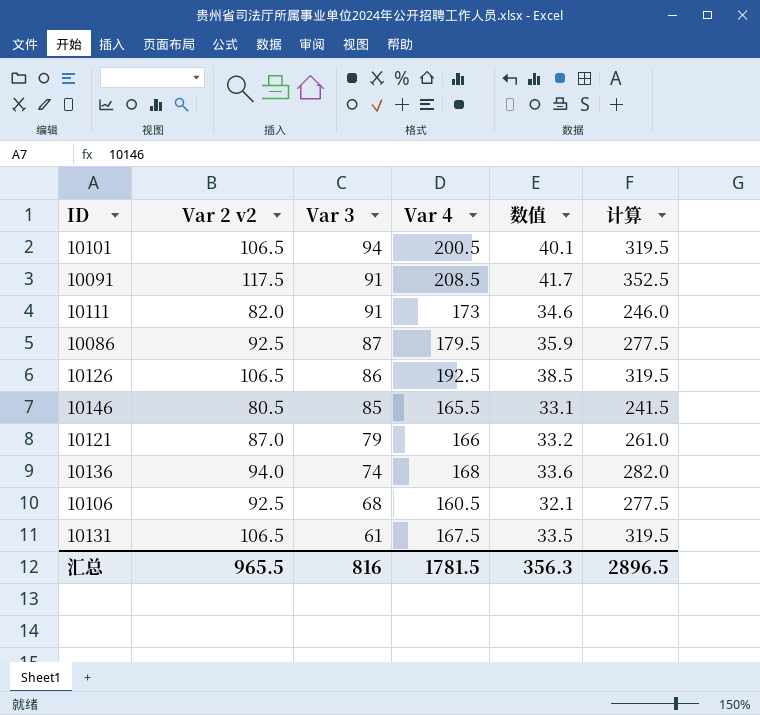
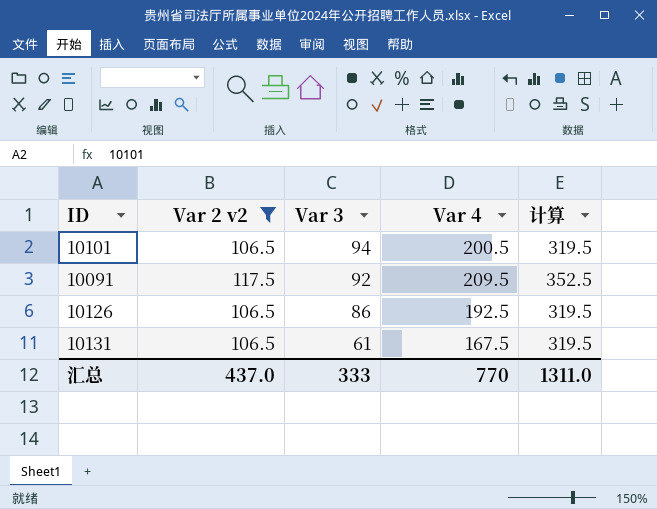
filter: none -> Var 2 v2 >= 106.5
column 数值 | formula: [Var 4] * 0.2 -> none
10091 | Var 3: 91 -> 92
10091 | Var 4: 208.5 -> 209.5
汇总 | Var 2 v2: 965.5 -> 437.0
汇总 | Var 3: 816 -> 333
汇总 | Var 4: 1781.5 -> 770
汇总 | 计算: 2896.5 -> 1311.0

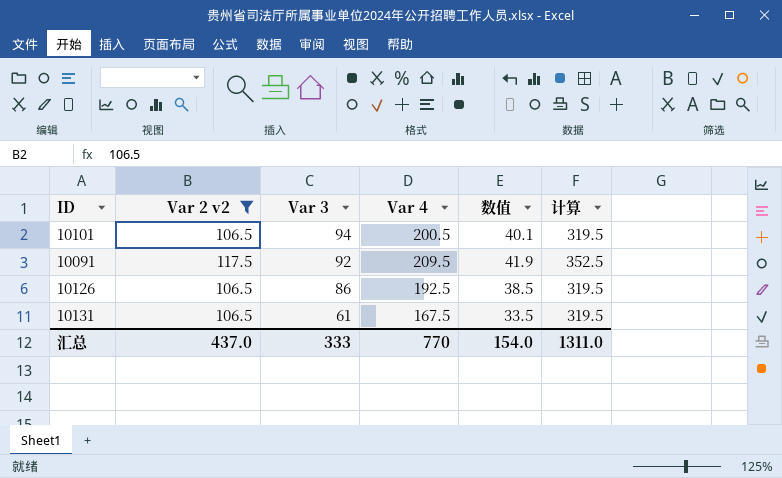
column 数值 | formula: none -> [Var 4] * 0.2

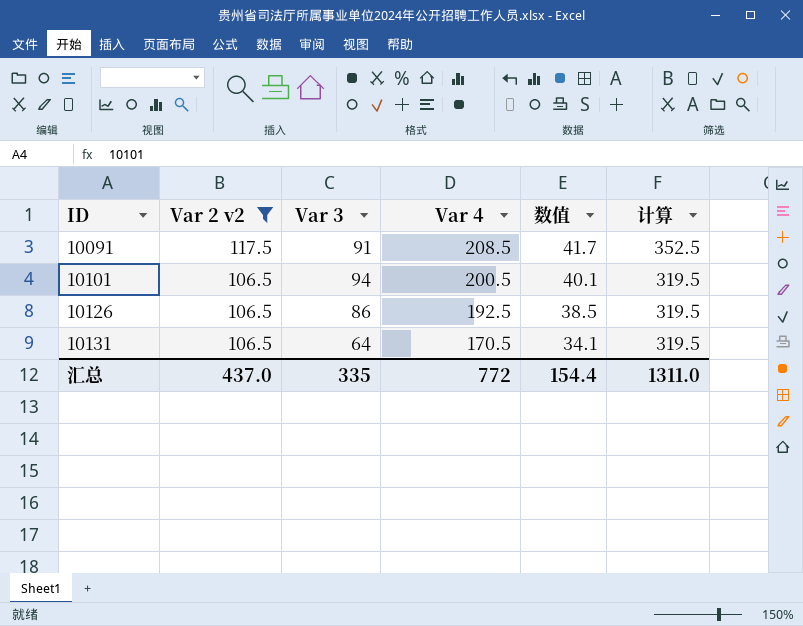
row order: Var 3 descending -> ID ascending
10091 | Var 3: 92 -> 91
10091 | Var 4: 209.5 -> 208.5
10091 | 数值: 41.9 -> 41.7
10131 | Var 3: 61 -> 64
10131 | Var 4: 167.5 -> 170.5
10131 | 数值: 33.5 -> 34.1
汇总 | Var 3: 333 -> 335
汇总 | Var 4: 770 -> 772
汇总 | 数值: 154.0 -> 154.4

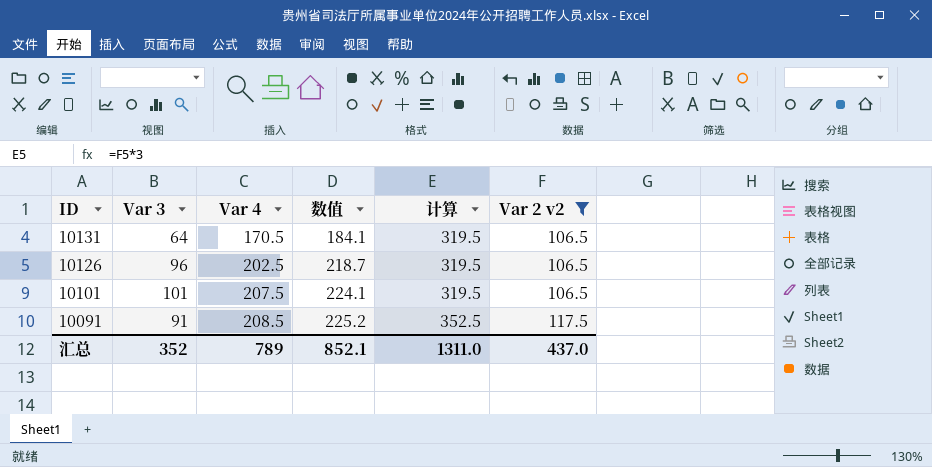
row order: ID ascending -> ID descending
column 数值 | formula: [Var 4] * 0.2 -> [Var 4] * 1.08
column Var 2 v2 | position: 2 -> 6
10126 | Var 3: 86 -> 96
10126 | Var 4: 192.5 -> 202.5
10101 | Var 3: 94 -> 101
10101 | Var 4: 200.5 -> 207.5
汇总 | Var 3: 335 -> 352
汇总 | Var 4: 772 -> 789
汇总 | 数值: 154.4 -> 852.1

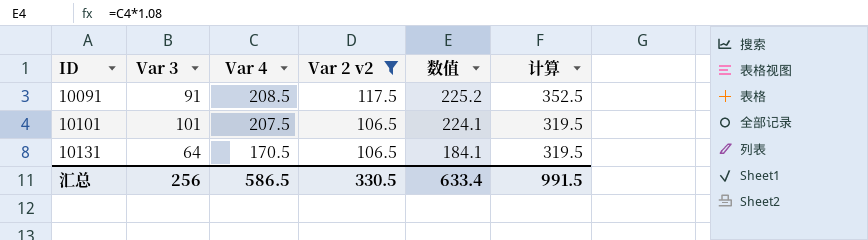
row order: ID descending -> ID ascending
column Var 2 v2 | position: 6 -> 4
row 10126: 96 | 202.5 | 218.7 | 319.5 | 106.5 -> none
汇总 | Var 3: 352 -> 256
汇总 | Var 4: 789 -> 586.5
汇总 | Var 2 v2: 437.0 -> 330.5
汇总 | 数值: 852.1 -> 633.4
汇总 | 计算: 1311.0 -> 991.5

